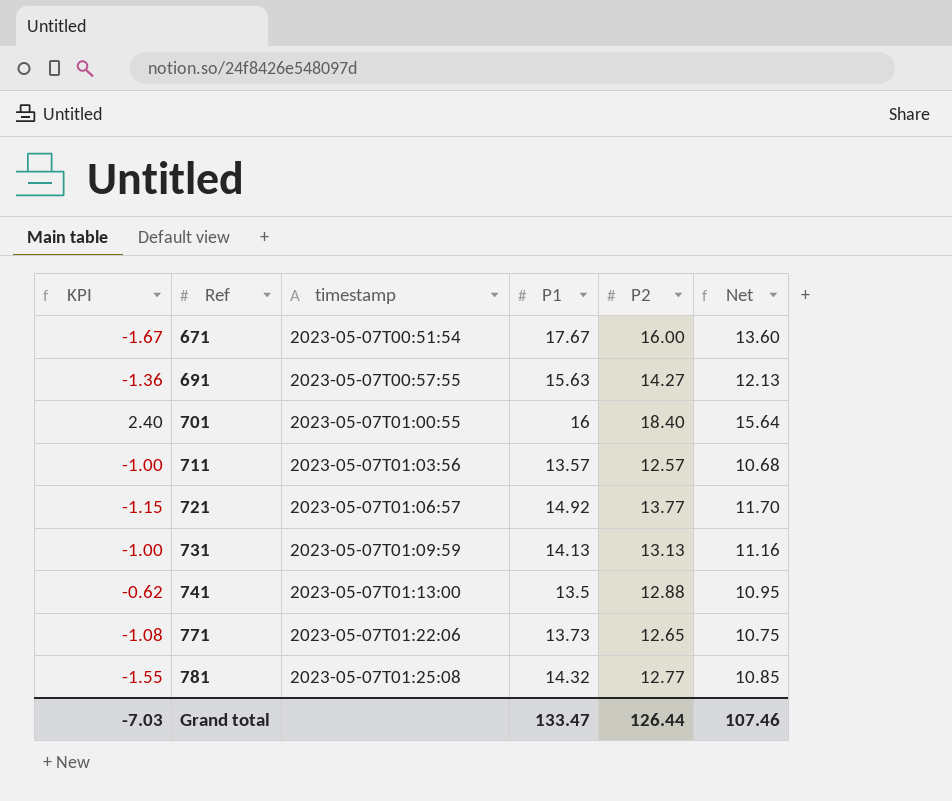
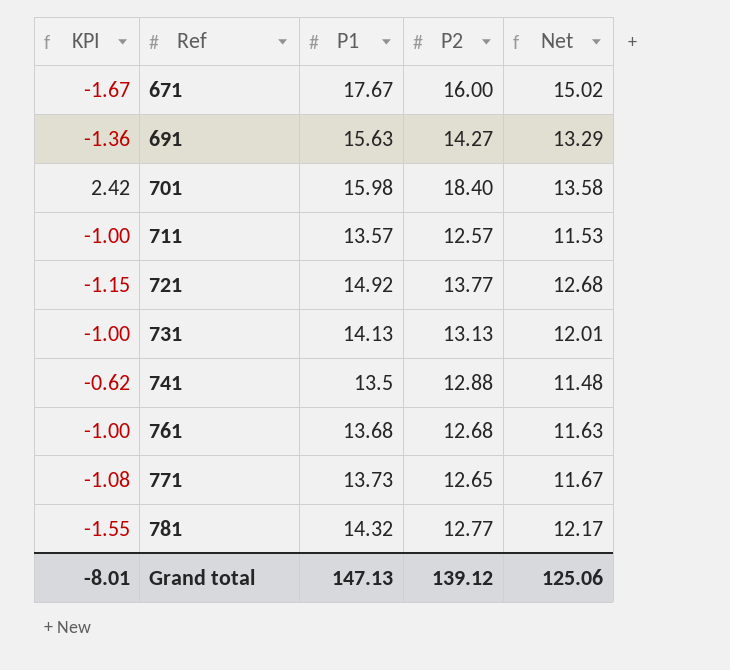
column timestamp | position: 3 -> none
column Net | formula: [P2] * 0.85 -> [P1] * 0.85
701 | KPI: 2.40 -> 2.42
701 | P1: 16 -> 15.98
row 761: none -> -1.00 | 13.68 | 12.68 | 11.63
Grand total | KPI: -7.03 -> -8.01
Grand total | P1: 133.47 -> 147.13
Grand total | P2: 126.44 -> 139.12
Grand total | Net: 107.46 -> 125.06

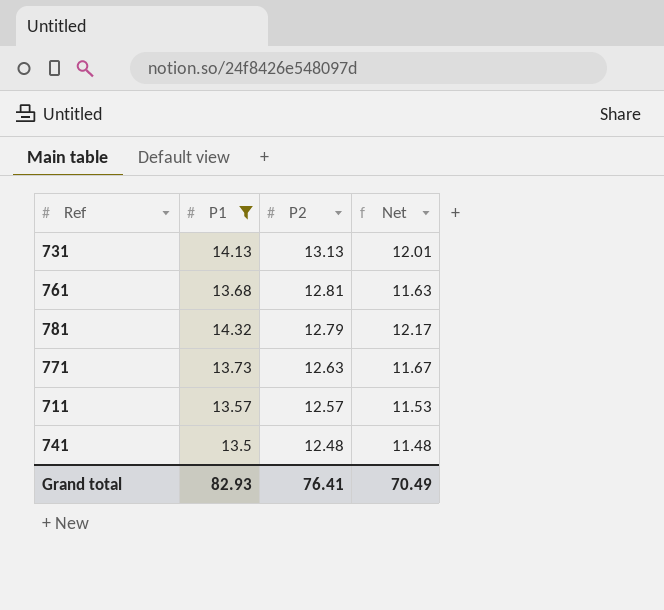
filter: none -> P1 <= 14.32
row order: Ref ascending -> P2 descending
column KPI | formula: [P2] - [P1] -> none
761 | P2: 12.68 -> 12.81
781 | P2: 12.77 -> 12.79
771 | P2: 12.65 -> 12.63
741 | P2: 12.88 -> 12.48
Grand total | P1: 147.13 -> 82.93
Grand total | P2: 139.12 -> 76.41
Grand total | Net: 125.06 -> 70.49

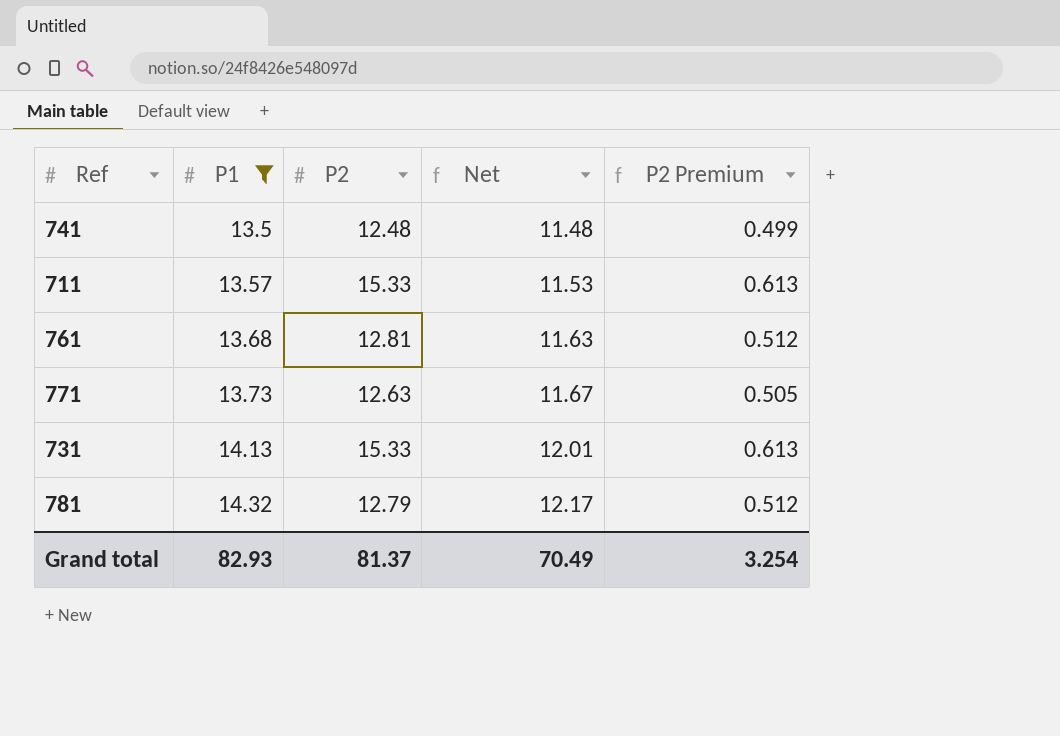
row order: P2 descending -> P1 ascending
column P2 Premium | formula: none -> [P2] * 0.04
711 | P2: 12.57 -> 15.33
731 | P2: 13.13 -> 15.33
Grand total | P2: 76.41 -> 81.37

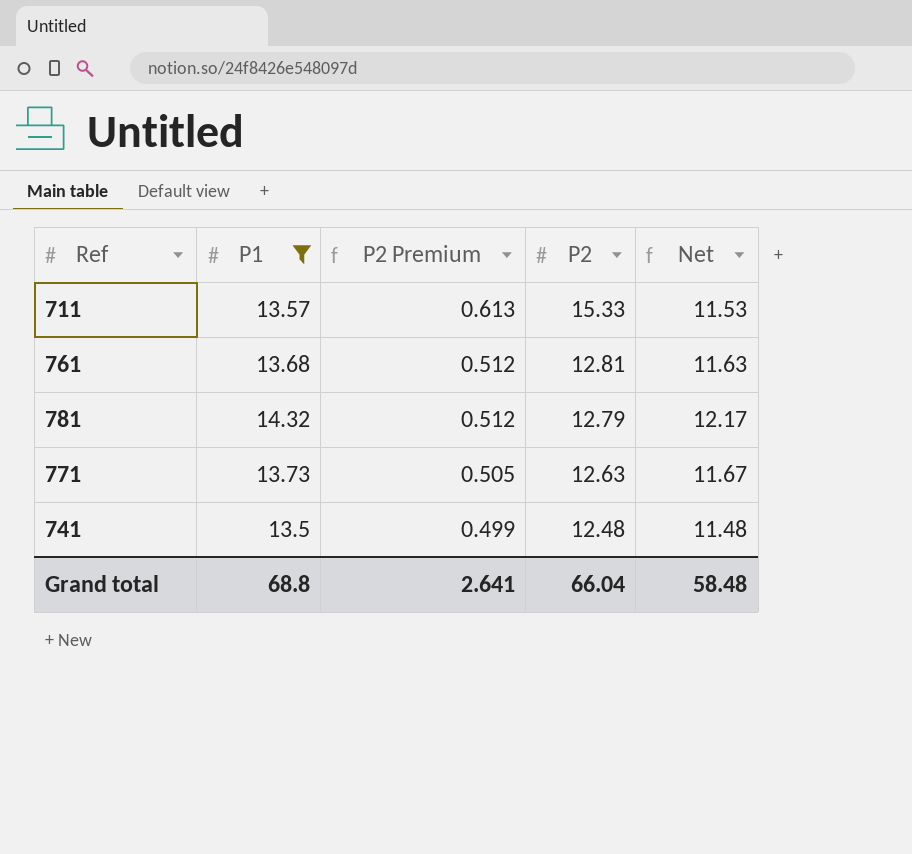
row order: P1 ascending -> P2 Premium descending
column P2 Premium | position: 5 -> 3
row 731: 14.13 | 15.33 | 12.01 | 0.613 -> none
Grand total | P1: 82.93 -> 68.8
Grand total | P2 Premium: 3.254 -> 2.641
Grand total | P2: 81.37 -> 66.04
Grand total | Net: 70.49 -> 58.48

